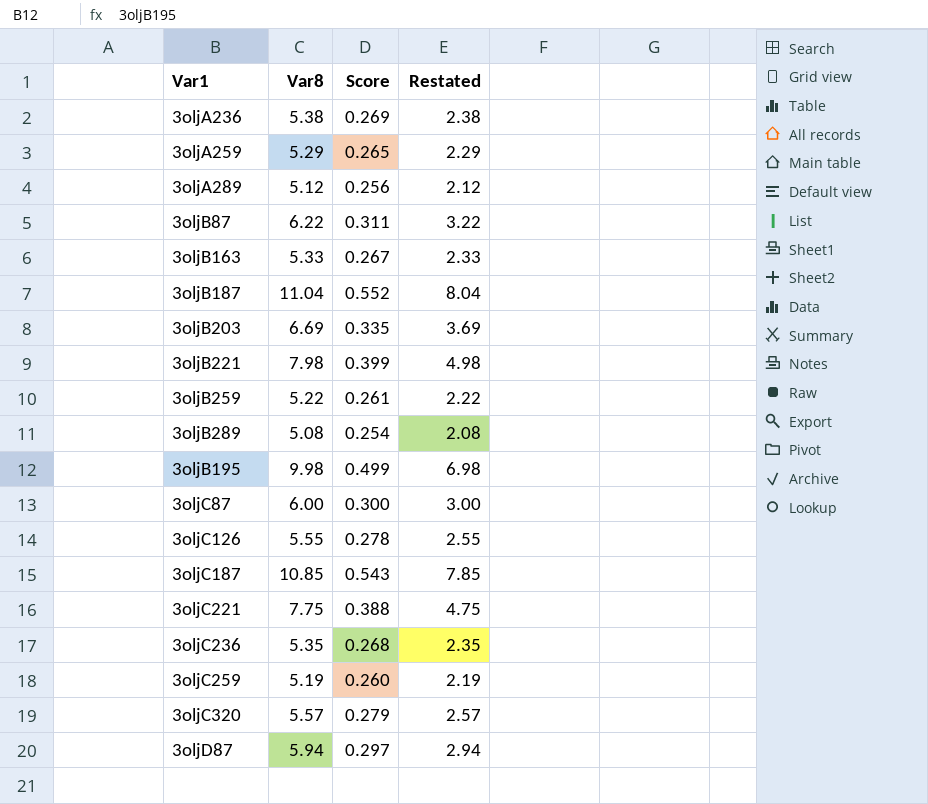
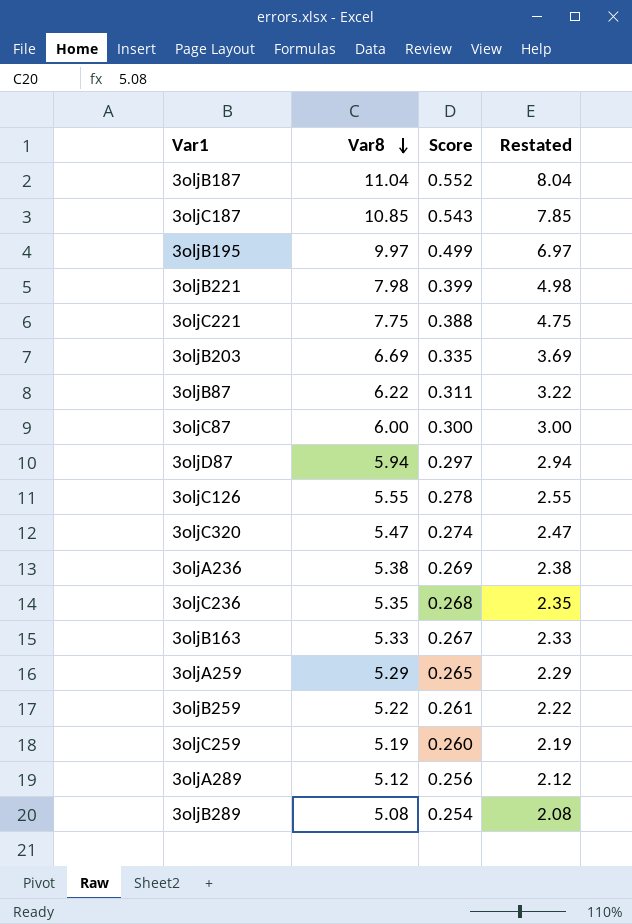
row order: none -> Var8 descending
3oljB195 | Var8: 9.98 -> 9.97
3oljB195 | Restated: 6.98 -> 6.97
3oljC320 | Var8: 5.57 -> 5.47
3oljC320 | Score: 0.279 -> 0.274
3oljC320 | Restated: 2.57 -> 2.47

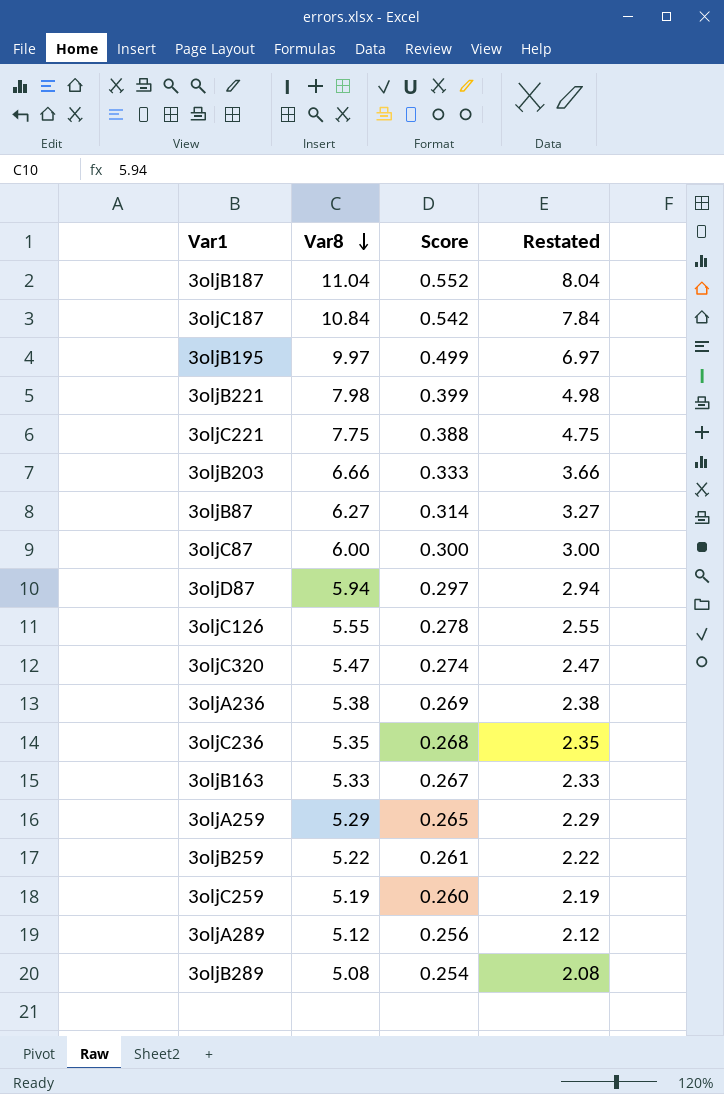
3oljC187 | Var8: 10.85 -> 10.84
3oljC187 | Score: 0.543 -> 0.542
3oljC187 | Restated: 7.85 -> 7.84
3oljB203 | Var8: 6.69 -> 6.66
3oljB203 | Score: 0.335 -> 0.333
3oljB203 | Restated: 3.69 -> 3.66
3oljB87 | Var8: 6.22 -> 6.27
3oljB87 | Score: 0.311 -> 0.314
3oljB87 | Restated: 3.22 -> 3.27

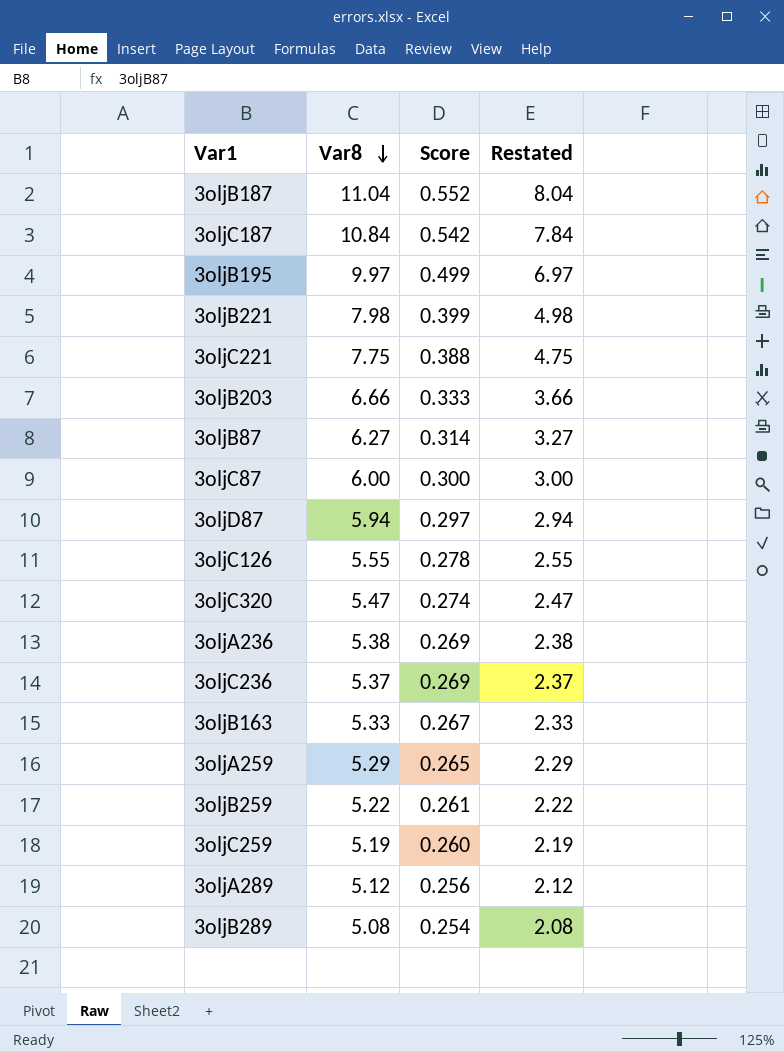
3oljC236 | Var8: 5.35 -> 5.37
3oljC236 | Score: 0.268 -> 0.269
3oljC236 | Restated: 2.35 -> 2.37

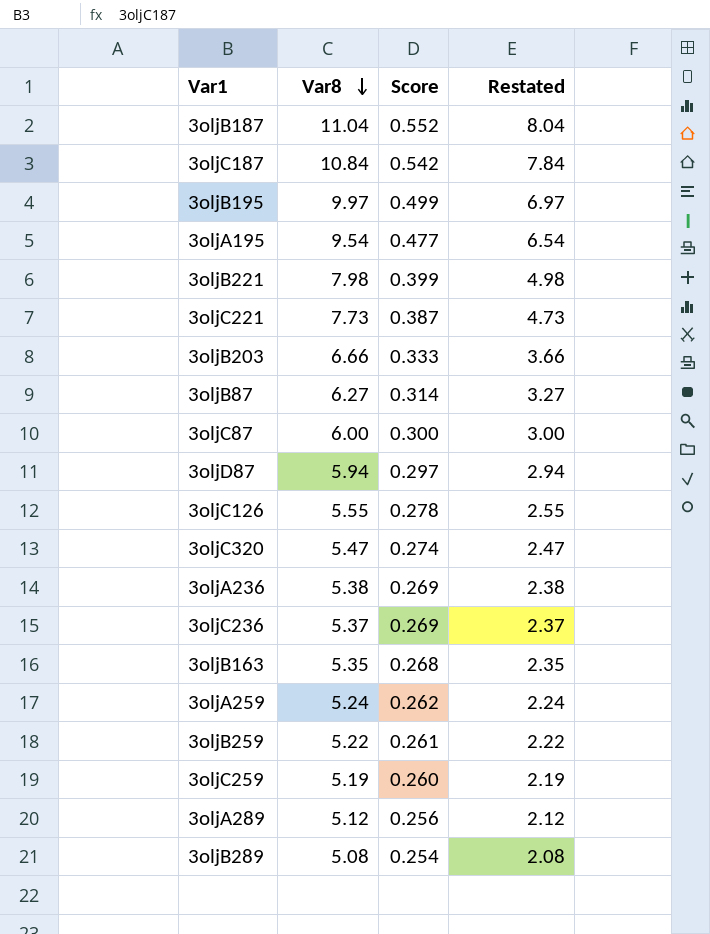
row 3oljA195: none -> 9.54 | 0.477 | 6.54
3oljC221 | Var8: 7.75 -> 7.73
3oljC221 | Score: 0.388 -> 0.387
3oljC221 | Restated: 4.75 -> 4.73
3oljB163 | Var8: 5.33 -> 5.35
3oljB163 | Score: 0.267 -> 0.268
3oljB163 | Restated: 2.33 -> 2.35
3oljA259 | Var8: 5.29 -> 5.24
3oljA259 | Score: 0.265 -> 0.262
3oljA259 | Restated: 2.29 -> 2.24

